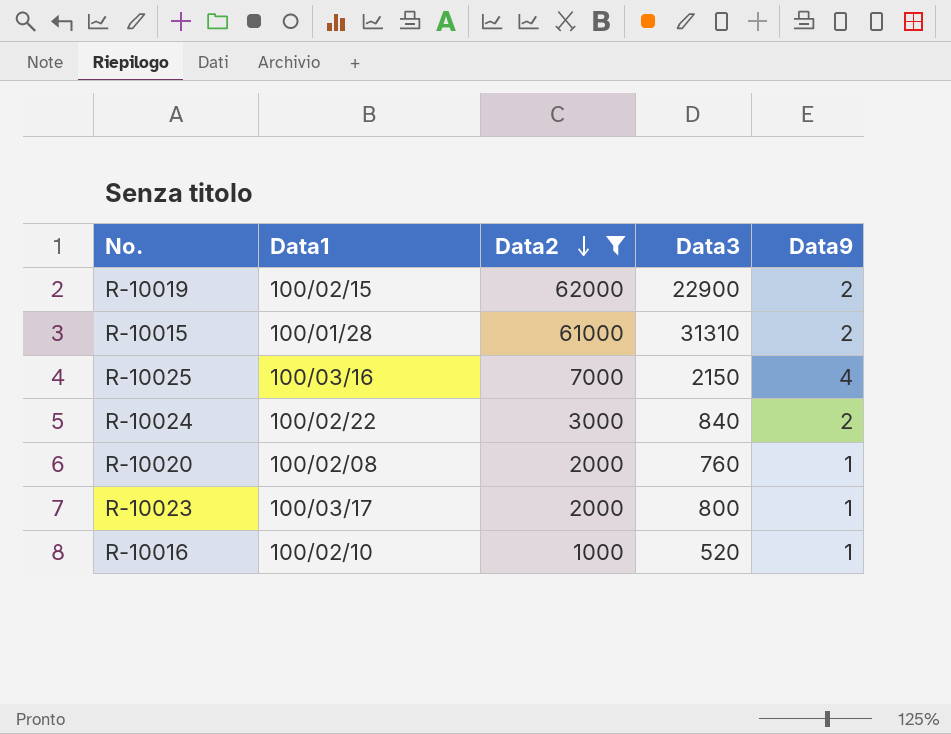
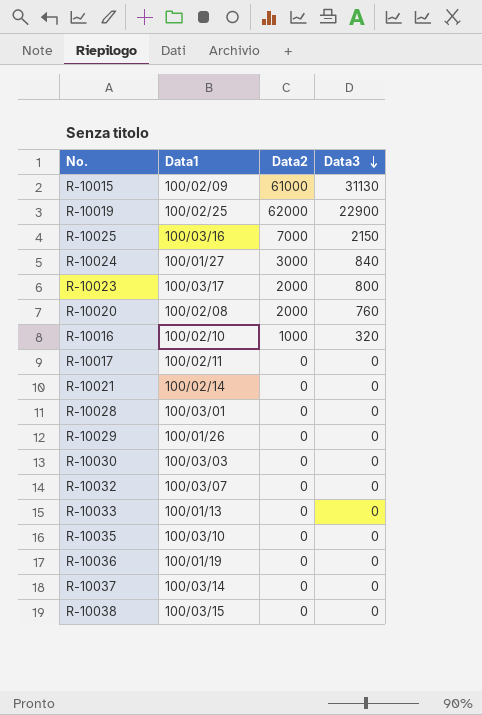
filter: Data2 != 0 -> none
row order: Data2 descending -> Data3 descending
column Data9 | position: 5 -> none
R-10015 | Data1: 100/01/28 -> 100/02/09
R-10015 | Data3: 31310 -> 31130
R-10019 | Data1: 100/02/15 -> 100/02/25
R-10024 | Data1: 100/02/22 -> 100/01/27
R-10016 | Data3: 520 -> 320

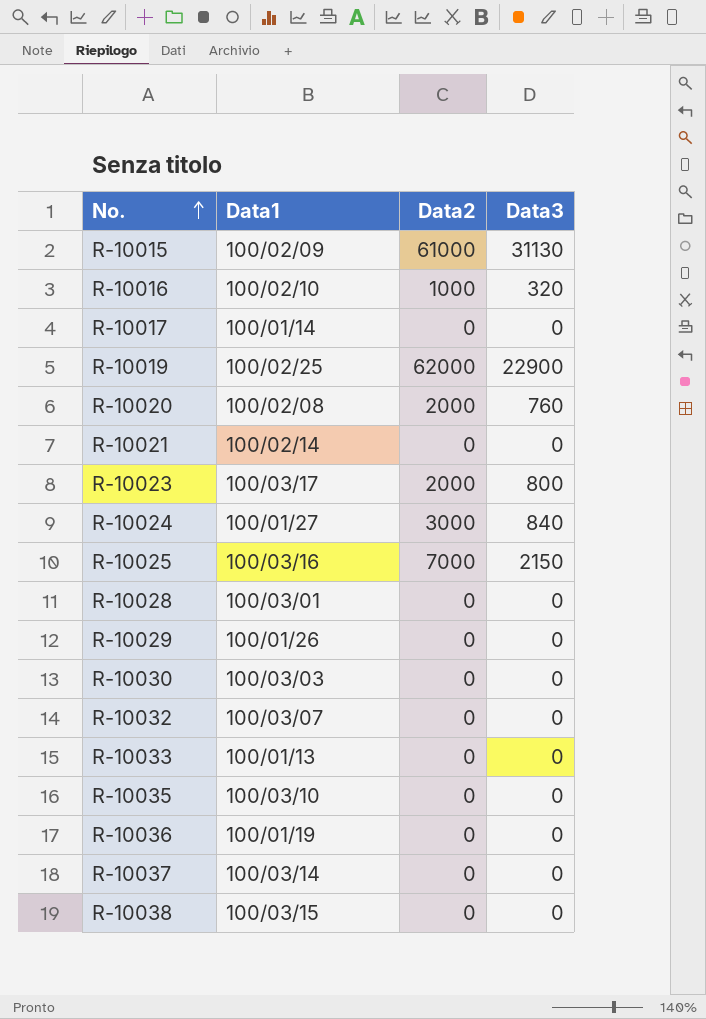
row order: Data3 descending -> No. ascending
R-10017 | Data1: 100/02/11 -> 100/01/14

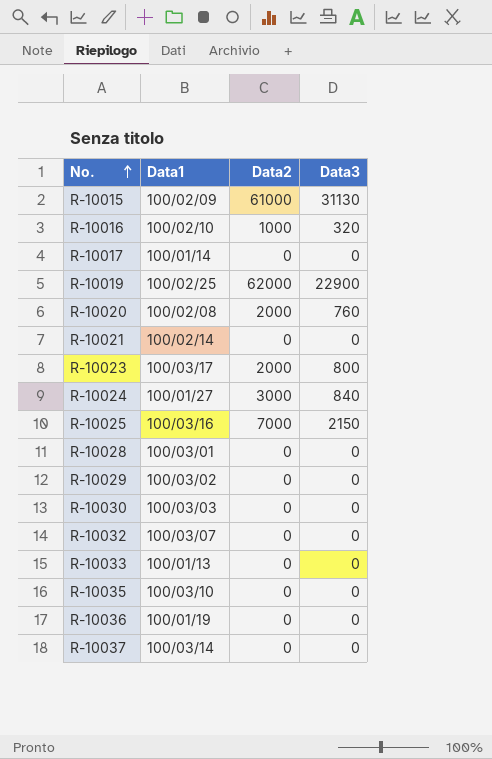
row R-10038: 100/03/15 | 0 | 0 -> none
R-10029 | Data1: 100/01/26 -> 100/03/02

